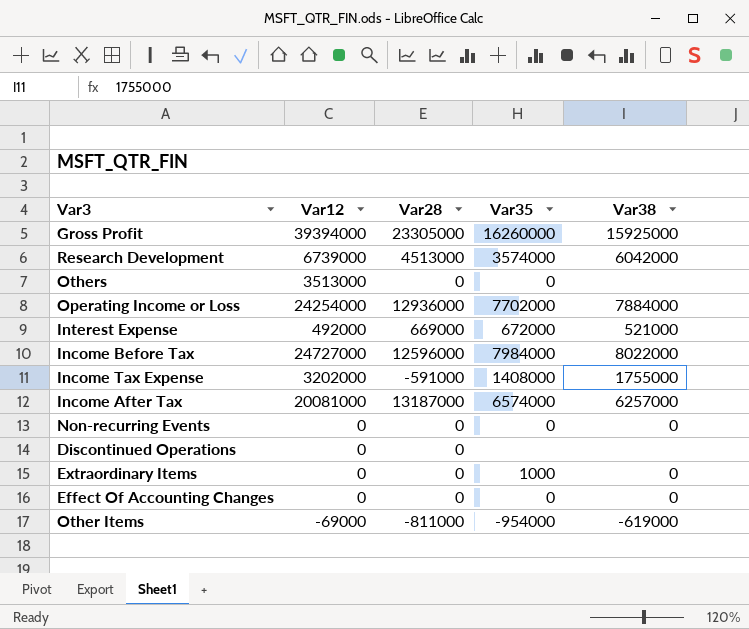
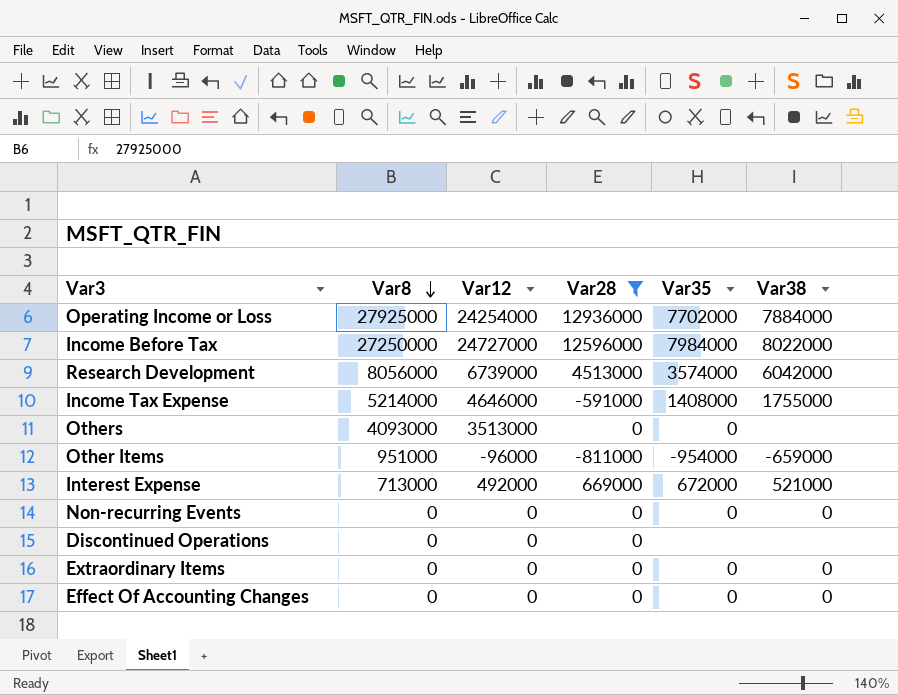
filter: none -> Var28 <= 12936000
row order: none -> Var8 descending
column Var8 | position: none -> 2
Income Tax Expense | Var12: 3202000 -> 4646000
Other Items | Var12: -69000 -> -96000
Other Items | Var38: -619000 -> -659000
Extraordinary Items | Var35: 1000 -> 0

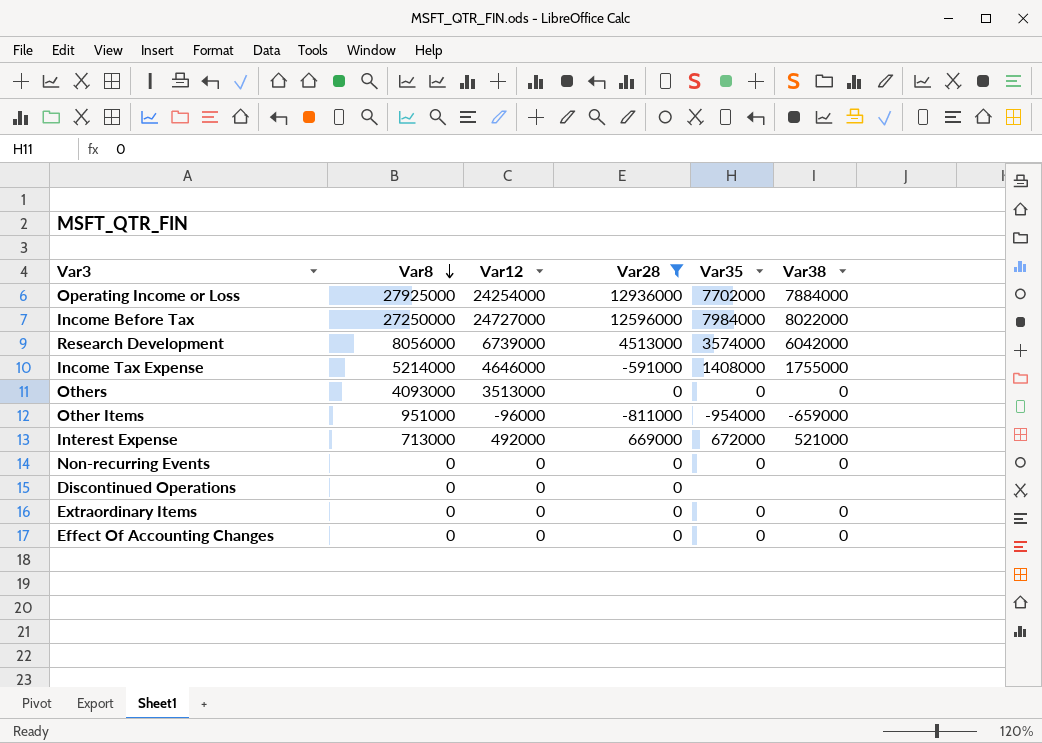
Others | Var38: none -> 0

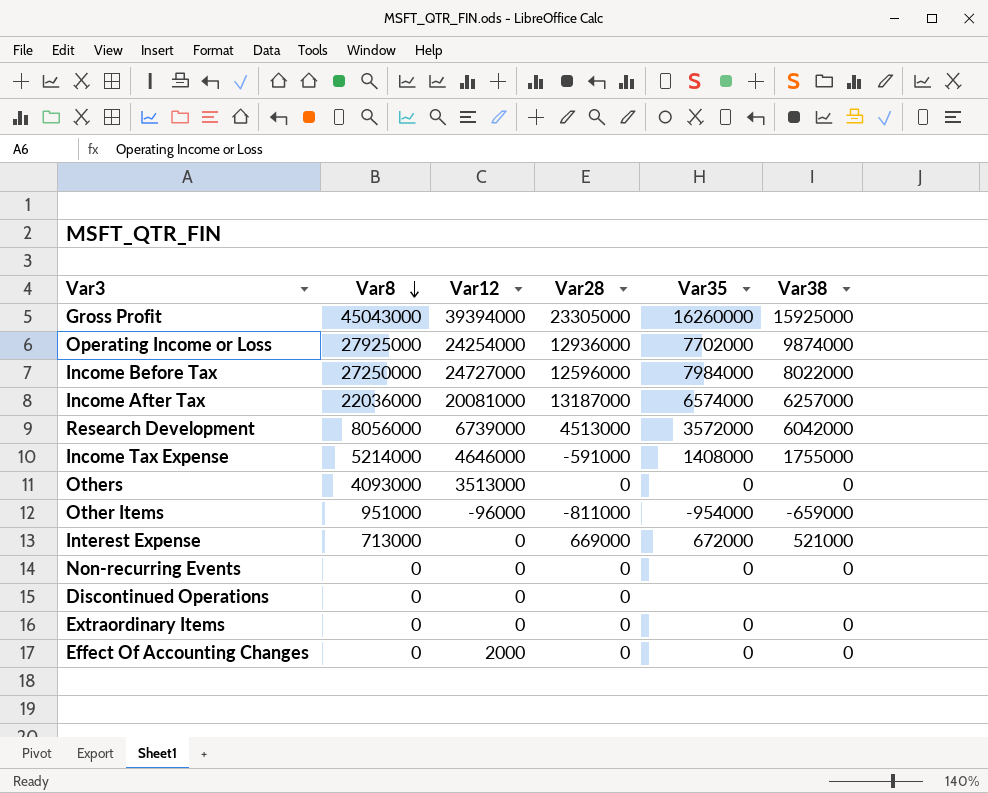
filter: Var28 <= 12936000 -> none
Operating Income or Loss | Var38: 7884000 -> 9874000
Research Development | Var35: 3574000 -> 3572000
Interest Expense | Var12: 492000 -> 0
Effect Of Accounting Changes | Var12: 0 -> 2000

